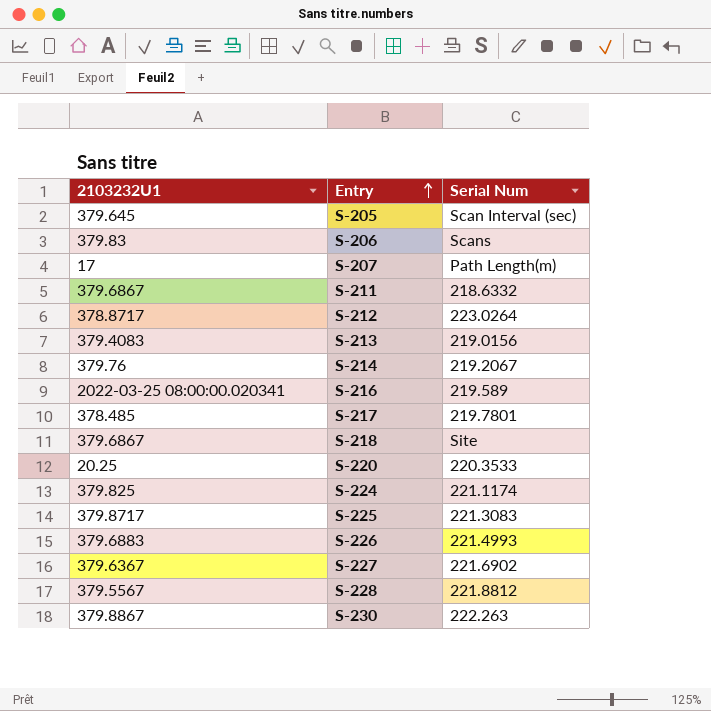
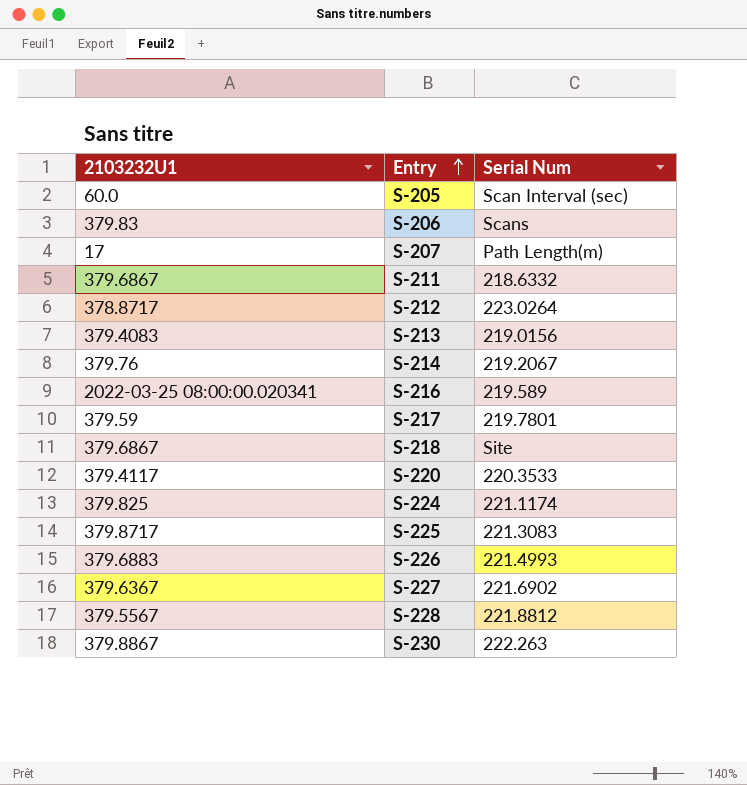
S-205 | 2103232U1: 379.645 -> 60.0
S-217 | 2103232U1: 378.485 -> 379.59
S-220 | 2103232U1: 20.25 -> 379.4117

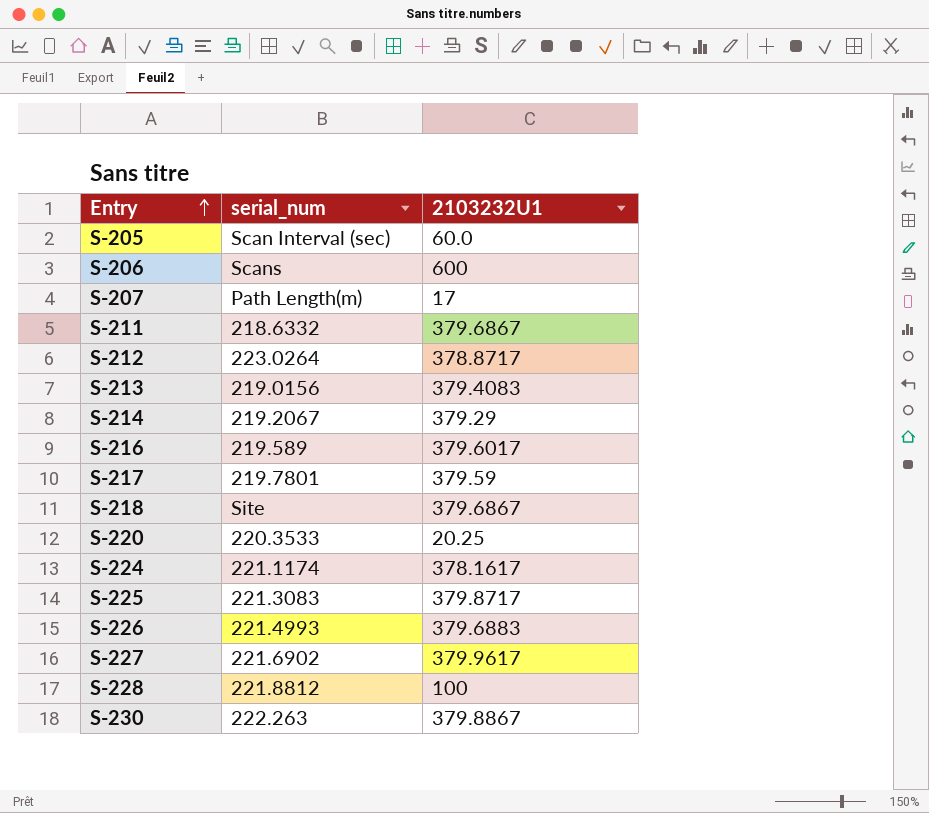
column name: Serial Num -> serial_num
column 2103232U1 | position: 1 -> 3
S-206 | 2103232U1: 379.83 -> 600
S-214 | 2103232U1: 379.76 -> 379.29
S-216 | 2103232U1: 2022-03-25 08:00:00.020341 -> 379.6017
S-220 | 2103232U1: 379.4117 -> 20.25
S-224 | 2103232U1: 379.825 -> 378.1617
S-227 | 2103232U1: 379.6367 -> 379.9617
S-228 | 2103232U1: 379.5567 -> 100

